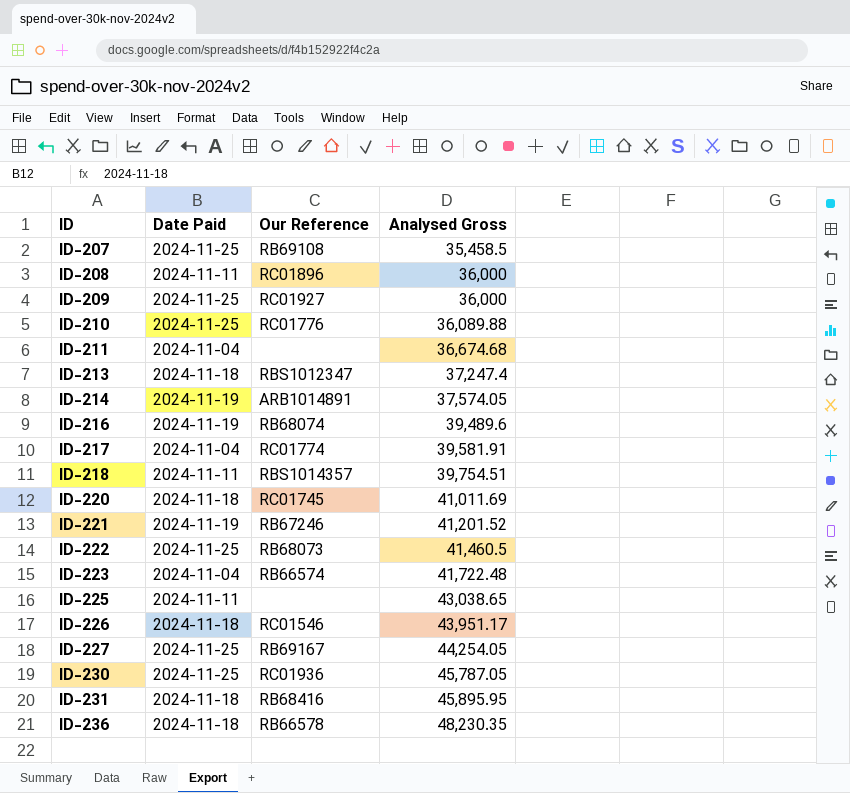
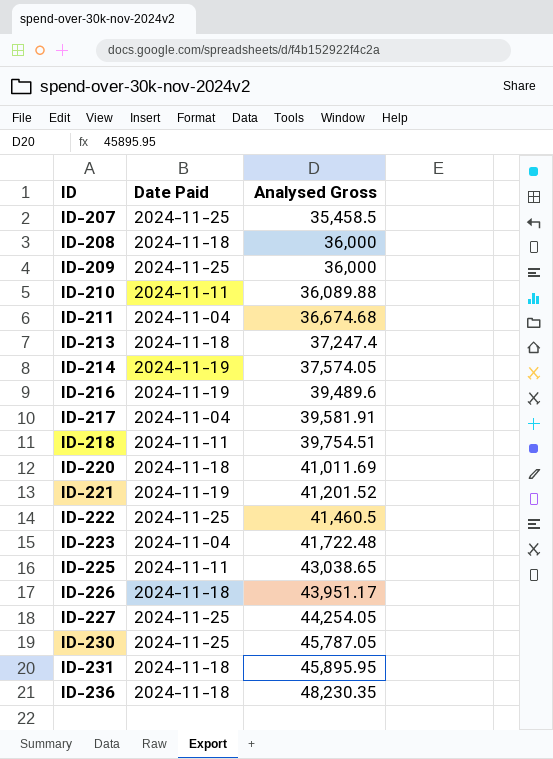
column Our Reference | position: 3 -> none
ID-208 | Date Paid: 2024-11-11 -> 2024-11-18
ID-210 | Date Paid: 2024-11-25 -> 2024-11-11

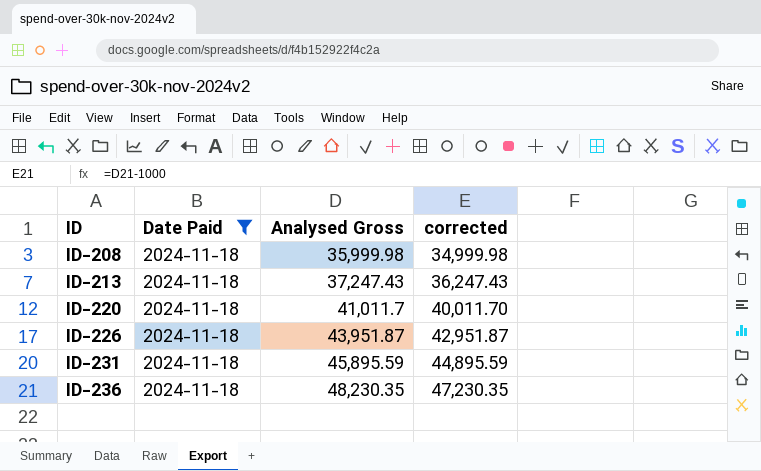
filter: none -> Date Paid = 2024-11-18
column corrected | formula: none -> [Analysed Gross] - 1000
ID-208 | Analysed Gross: 36,000 -> 35,999.98
ID-213 | Analysed Gross: 37,247.4 -> 37,247.43
ID-220 | Analysed Gross: 41,011.69 -> 41,011.7
ID-226 | Analysed Gross: 43,951.17 -> 43,951.87
ID-231 | Analysed Gross: 45,895.95 -> 45,895.59

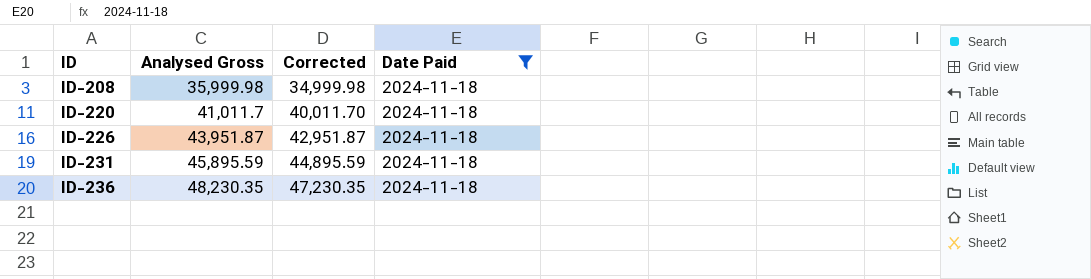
column name: corrected -> Corrected
column Date Paid | position: 2 -> 4
row ID-213: 2024-11-18 | 37,247.43 | 36,247.43 -> none

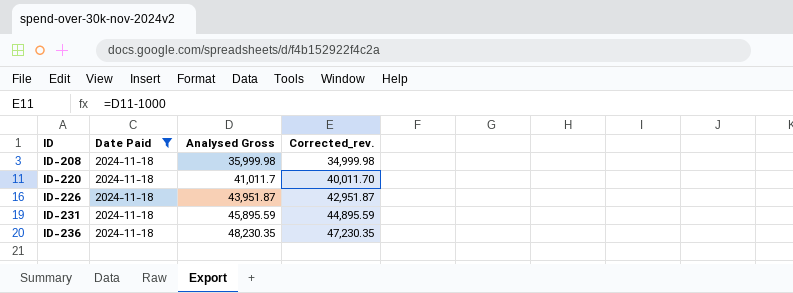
column Date Paid | position: 4 -> 2
column name: Corrected -> Corrected_rev.

